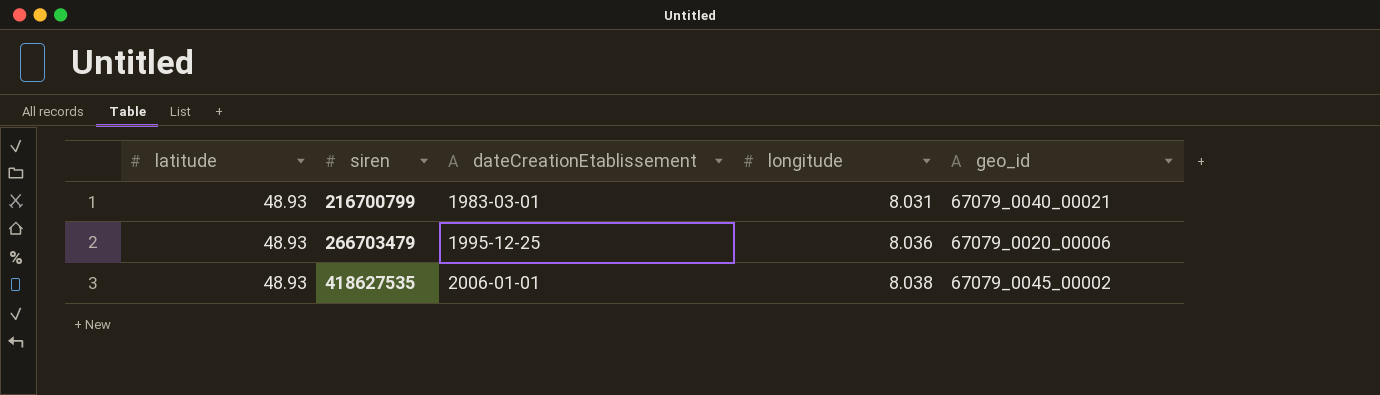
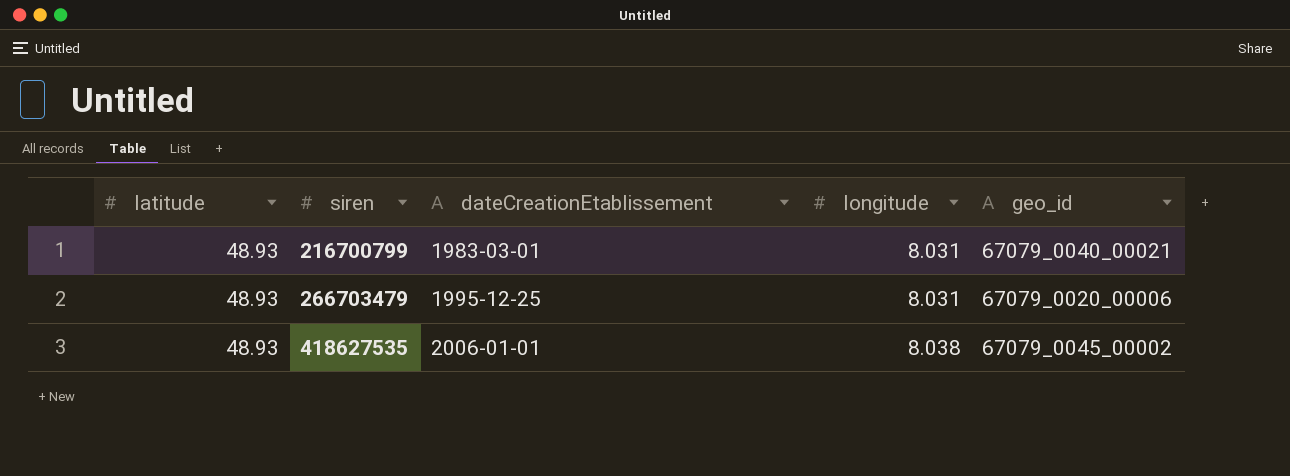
266703479 | longitude: 8.036 -> 8.031

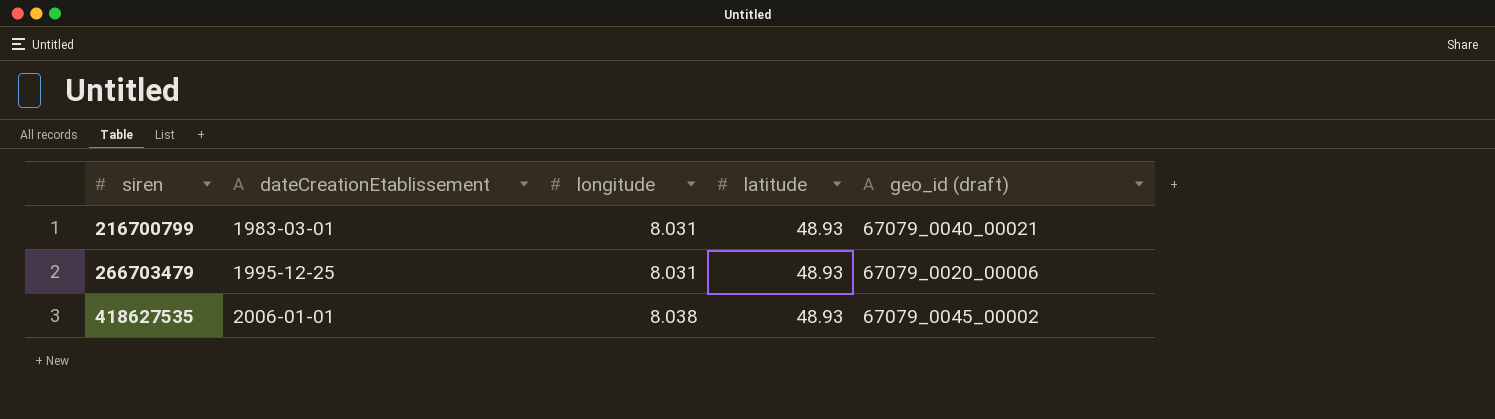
column latitude | position: 1 -> 4
column name: geo_id -> geo_id (draft)

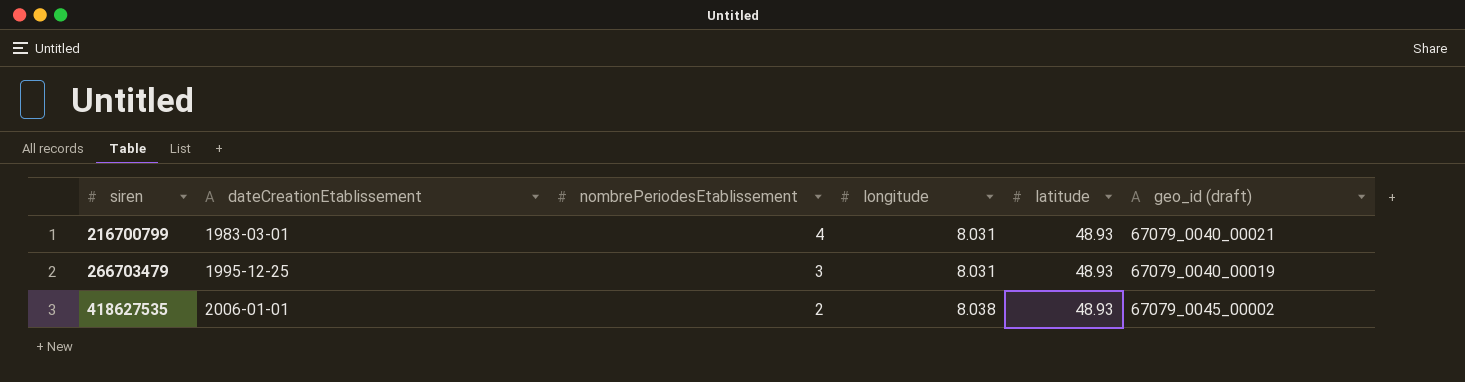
column nombrePeriodesEtablissement | position: none -> 3
266703479 | geo_id (draft): 67079_0020_00006 -> 67079_0040_00019

